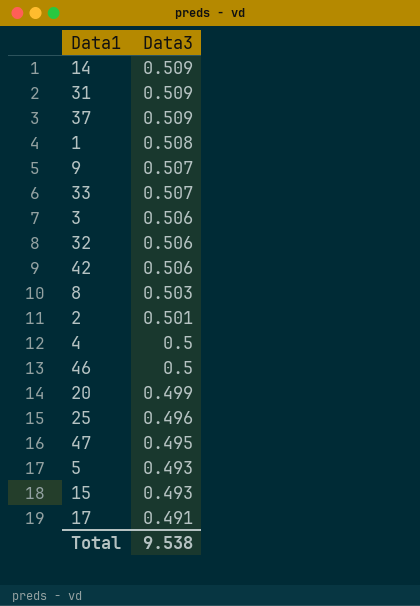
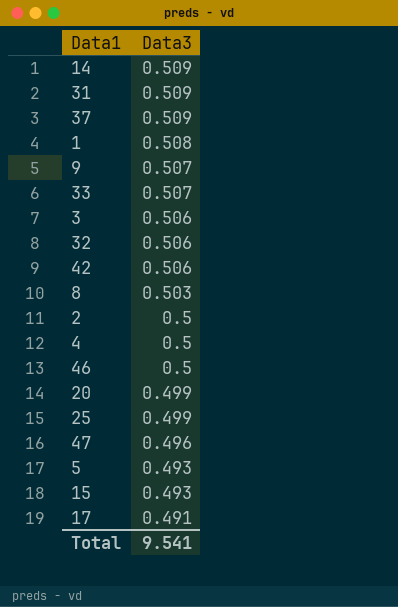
2 | Data3: 0.501 -> 0.5
25 | Data3: 0.496 -> 0.499
47 | Data3: 0.495 -> 0.496
Total | Data3: 9.538 -> 9.541

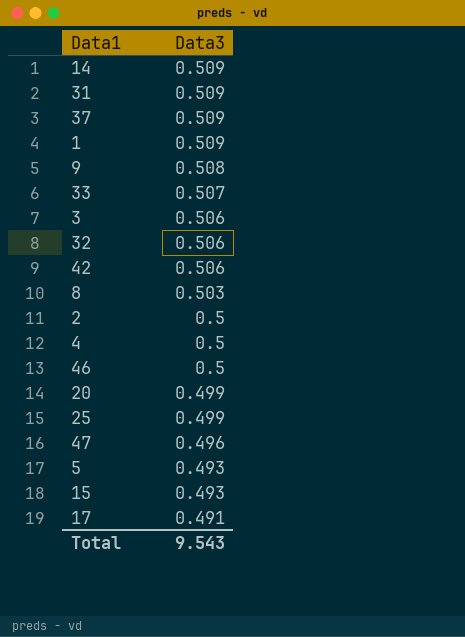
1 | Data3: 0.508 -> 0.509
9 | Data3: 0.507 -> 0.508
Total | Data3: 9.541 -> 9.543

